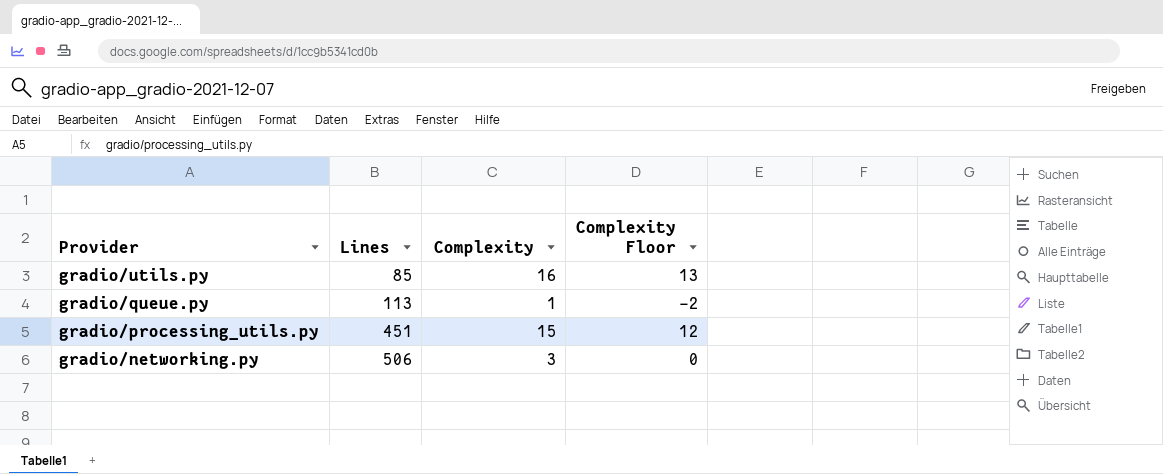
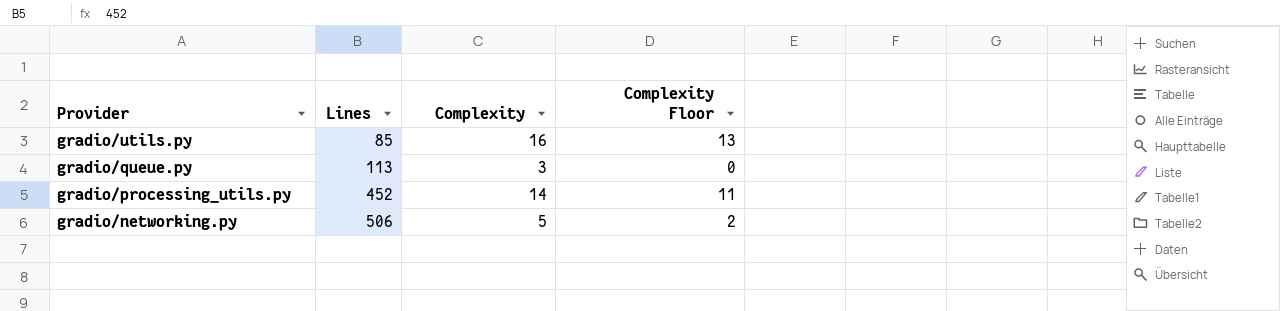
gradio/queue.py | Complexity: 1 -> 3
gradio/queue.py | Complexity Floor: -2 -> 0
gradio/processing_utils.py | Lines: 451 -> 452
gradio/processing_utils.py | Complexity: 15 -> 14
gradio/processing_utils.py | Complexity Floor: 12 -> 11
gradio/networking.py | Complexity: 3 -> 5
gradio/networking.py | Complexity Floor: 0 -> 2

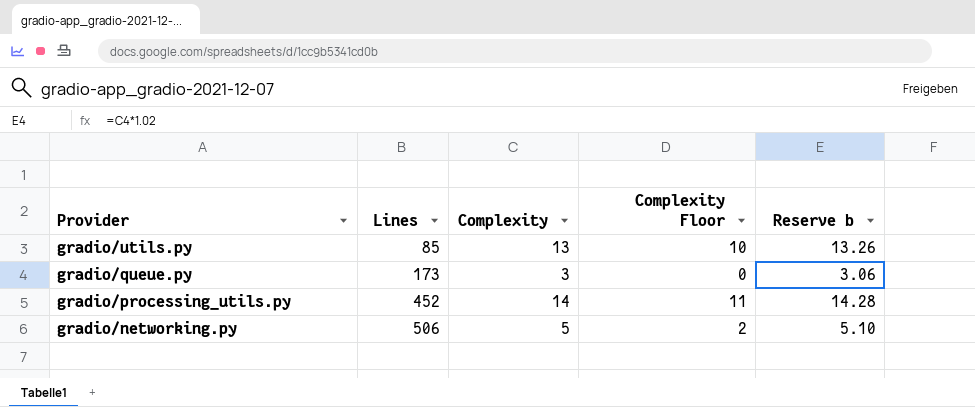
column Reserve b | formula: none -> [Complexity] * 1.02
gradio/utils.py | Complexity: 16 -> 13
gradio/utils.py | Complexity Floor: 13 -> 10
gradio/queue.py | Lines: 113 -> 173

